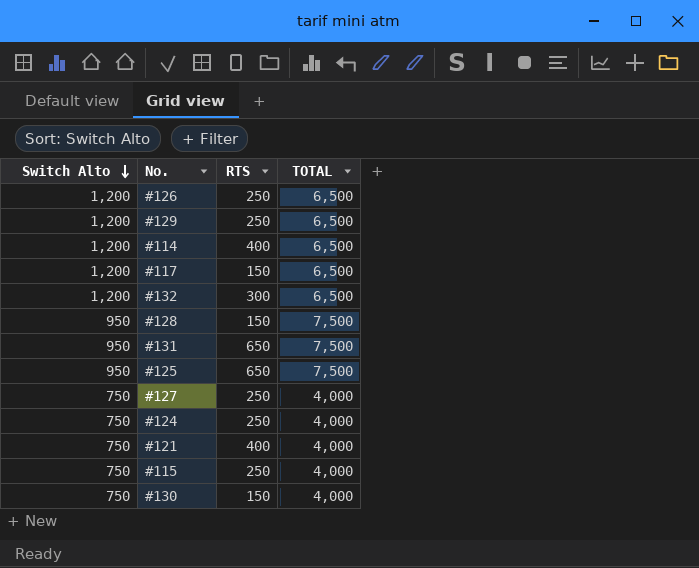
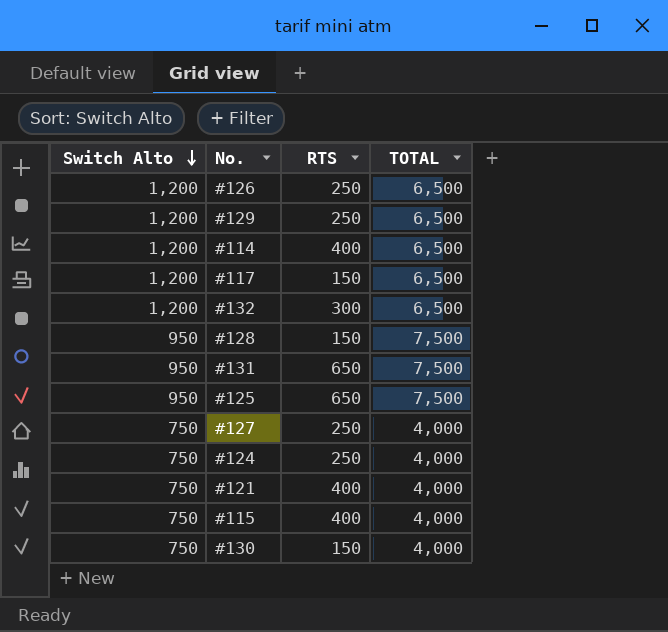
#115 | RTS: 250 -> 400

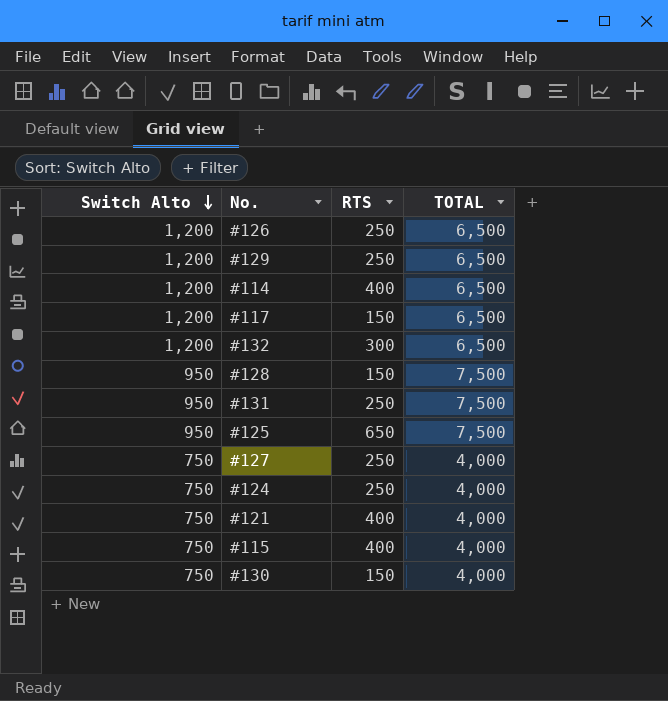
#131 | RTS: 650 -> 250

